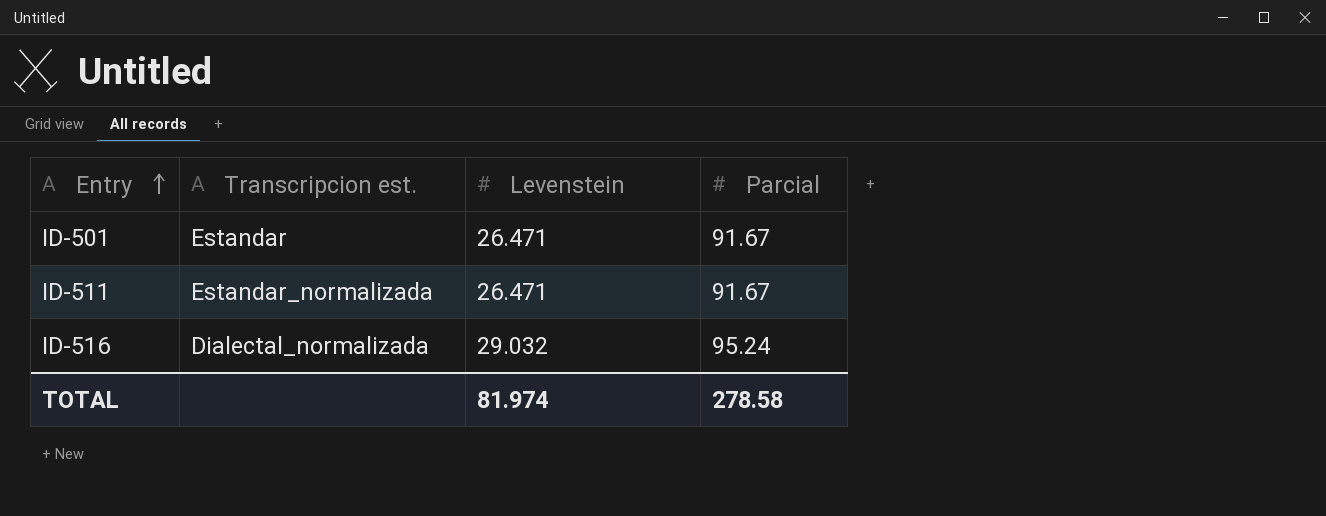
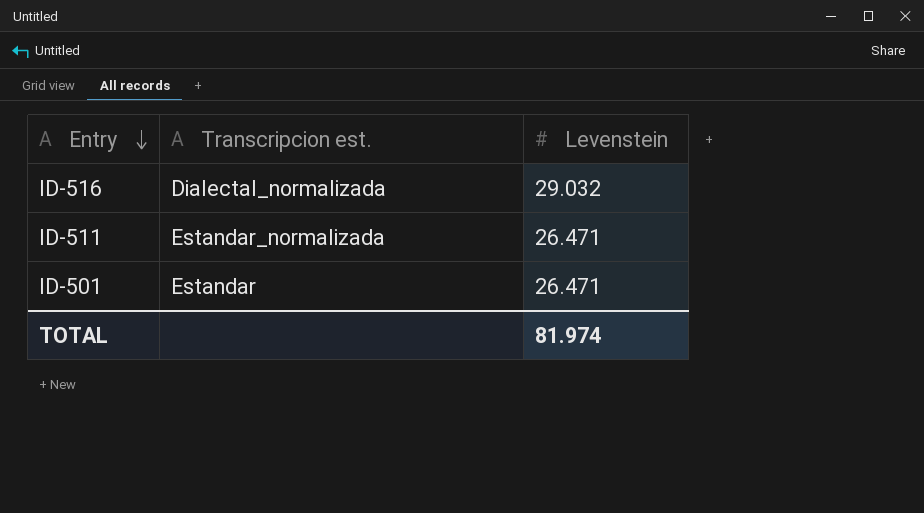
row order: Entry ascending -> Entry descending
column Parcial | position: 4 -> none

